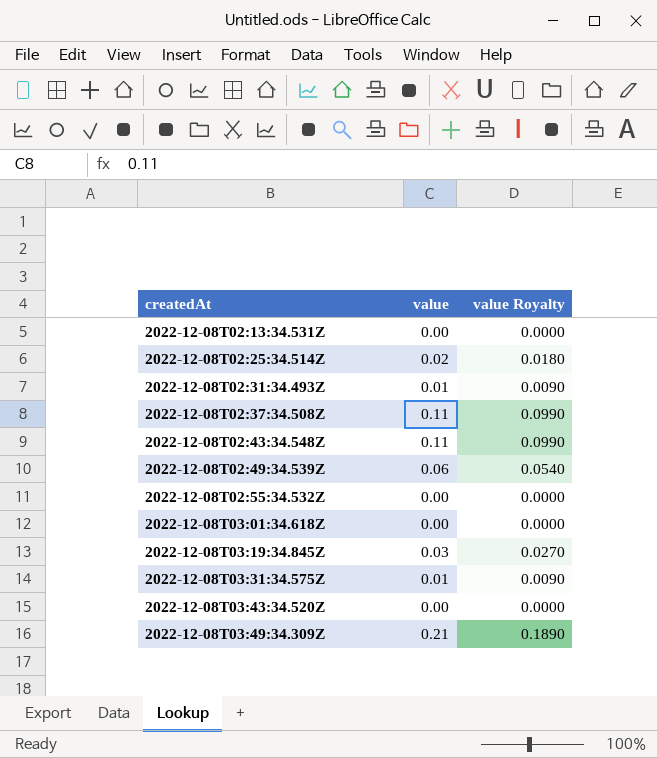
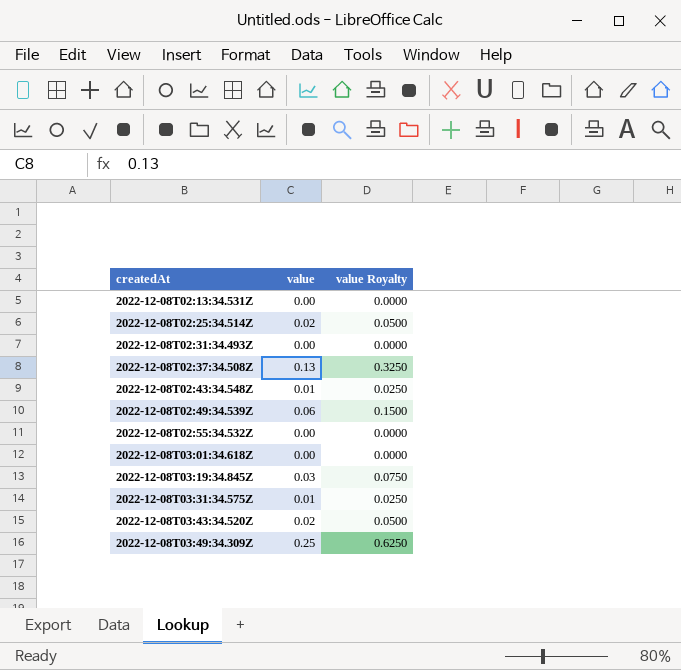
column value Royalty | formula: [value] * 0.9 -> [value] * 2.5
2022-12-08T02:31:34.493Z | value: 0.01 -> 0.00
2022-12-08T02:37:34.508Z | value: 0.11 -> 0.13
2022-12-08T02:43:34.548Z | value: 0.11 -> 0.01
2022-12-08T03:43:34.520Z | value: 0.00 -> 0.02
2022-12-08T03:49:34.309Z | value: 0.21 -> 0.25

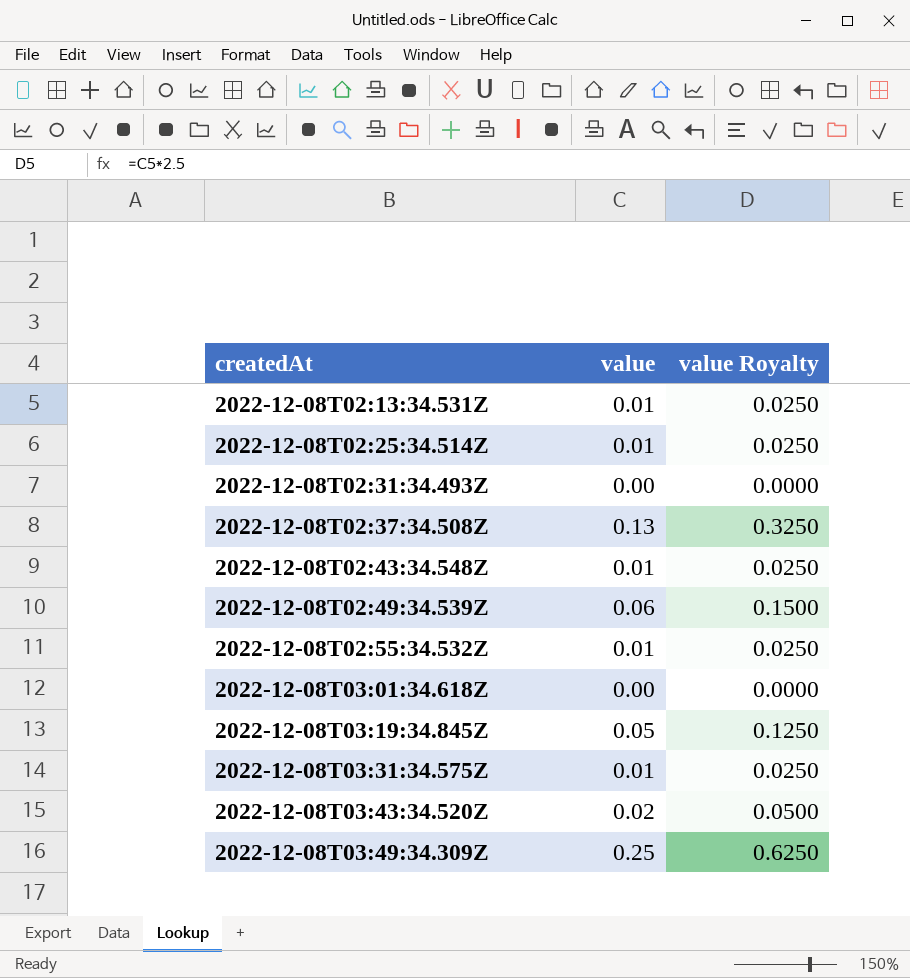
2022-12-08T02:13:34.531Z | value: 0.00 -> 0.01
2022-12-08T02:13:34.531Z | value Royalty: 0.0000 -> 0.0250
2022-12-08T02:25:34.514Z | value: 0.02 -> 0.01
2022-12-08T02:25:34.514Z | value Royalty: 0.0500 -> 0.0250
2022-12-08T02:55:34.532Z | value: 0.00 -> 0.01
2022-12-08T02:55:34.532Z | value Royalty: 0.0000 -> 0.0250
2022-12-08T03:19:34.845Z | value: 0.03 -> 0.05
2022-12-08T03:19:34.845Z | value Royalty: 0.0750 -> 0.1250

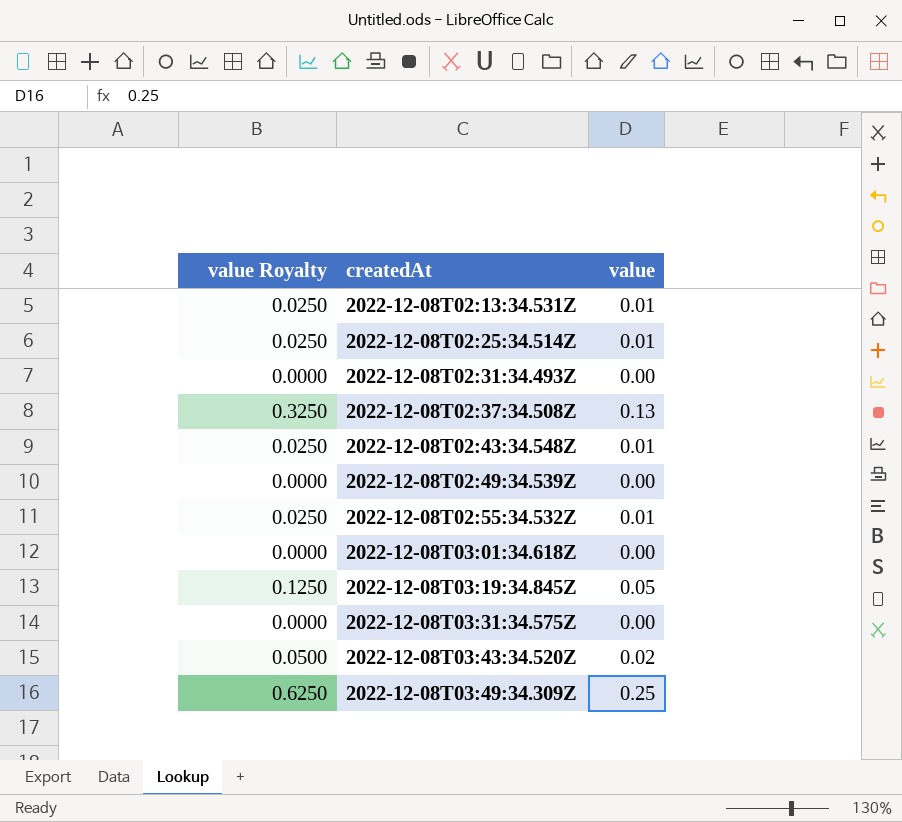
column value Royalty | position: 3 -> 1
2022-12-08T02:49:34.539Z | value Royalty: 0.1500 -> 0.0000
2022-12-08T02:49:34.539Z | value: 0.06 -> 0.00
2022-12-08T03:31:34.575Z | value Royalty: 0.0250 -> 0.0000
2022-12-08T03:31:34.575Z | value: 0.01 -> 0.00

